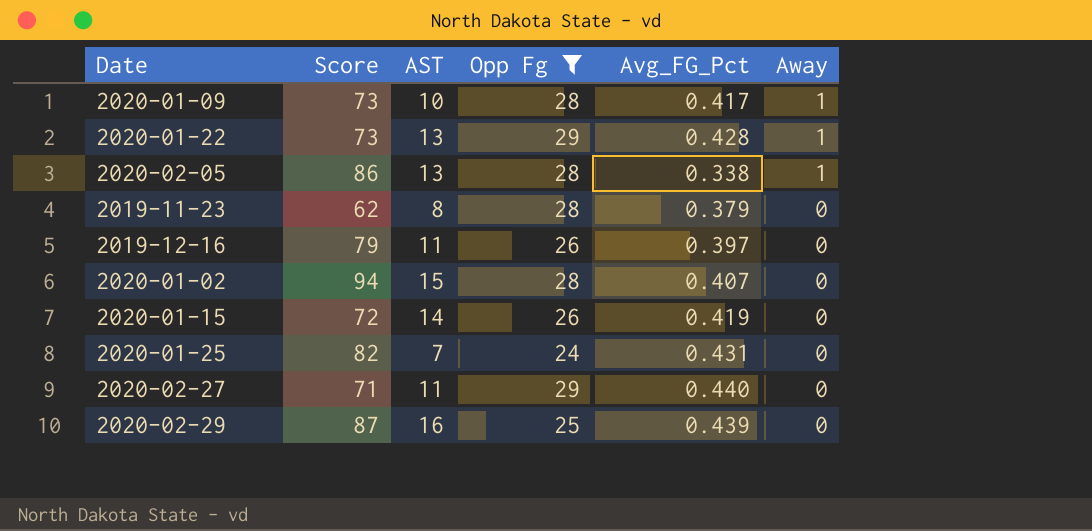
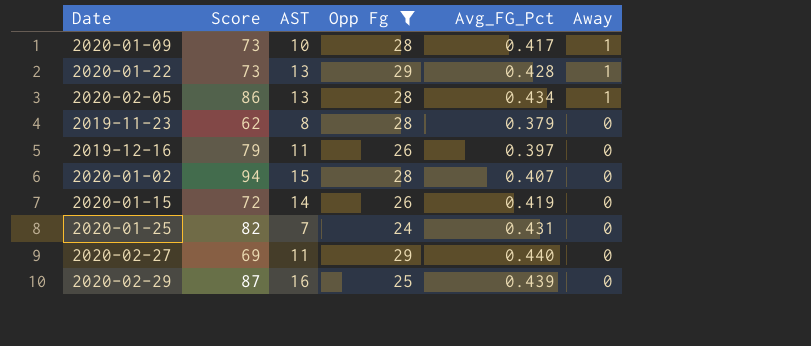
2020-02-05 | Avg_FG_Pct: 0.338 -> 0.434
2020-02-27 | Score: 71 -> 69

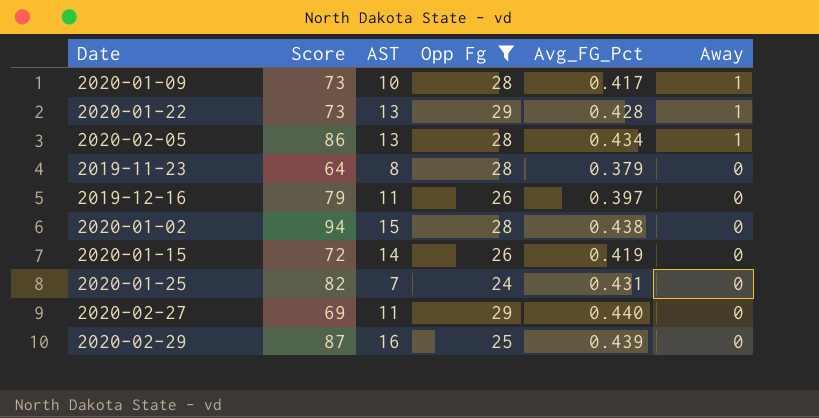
2019-11-23 | Score: 62 -> 64
2020-01-02 | Avg_FG_Pct: 0.407 -> 0.438

